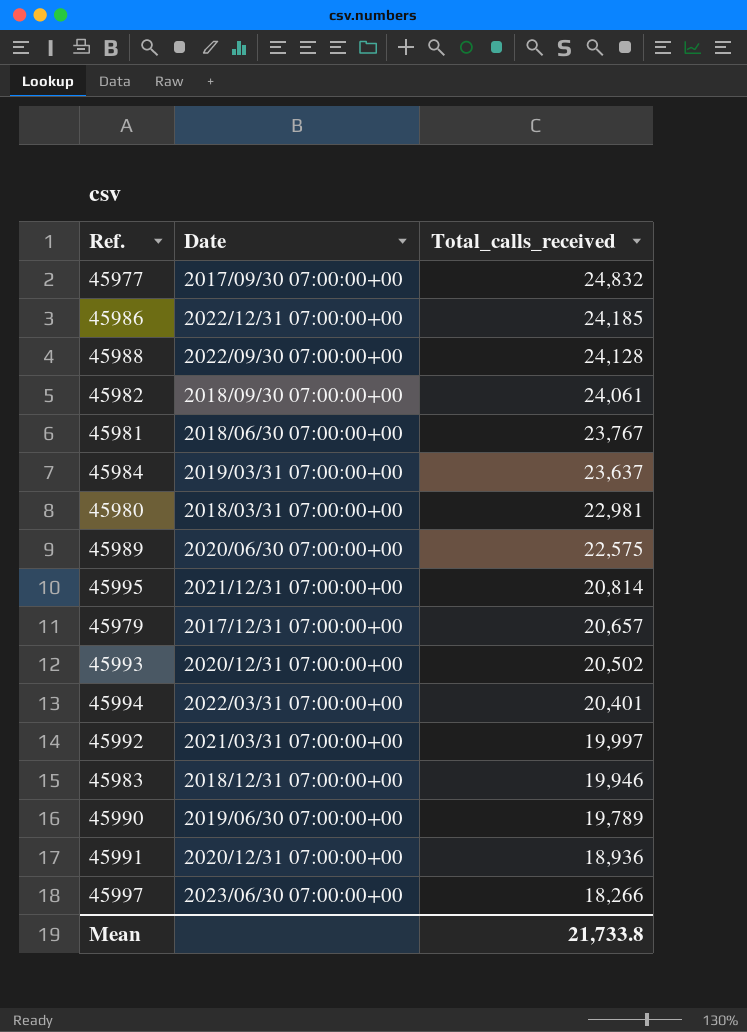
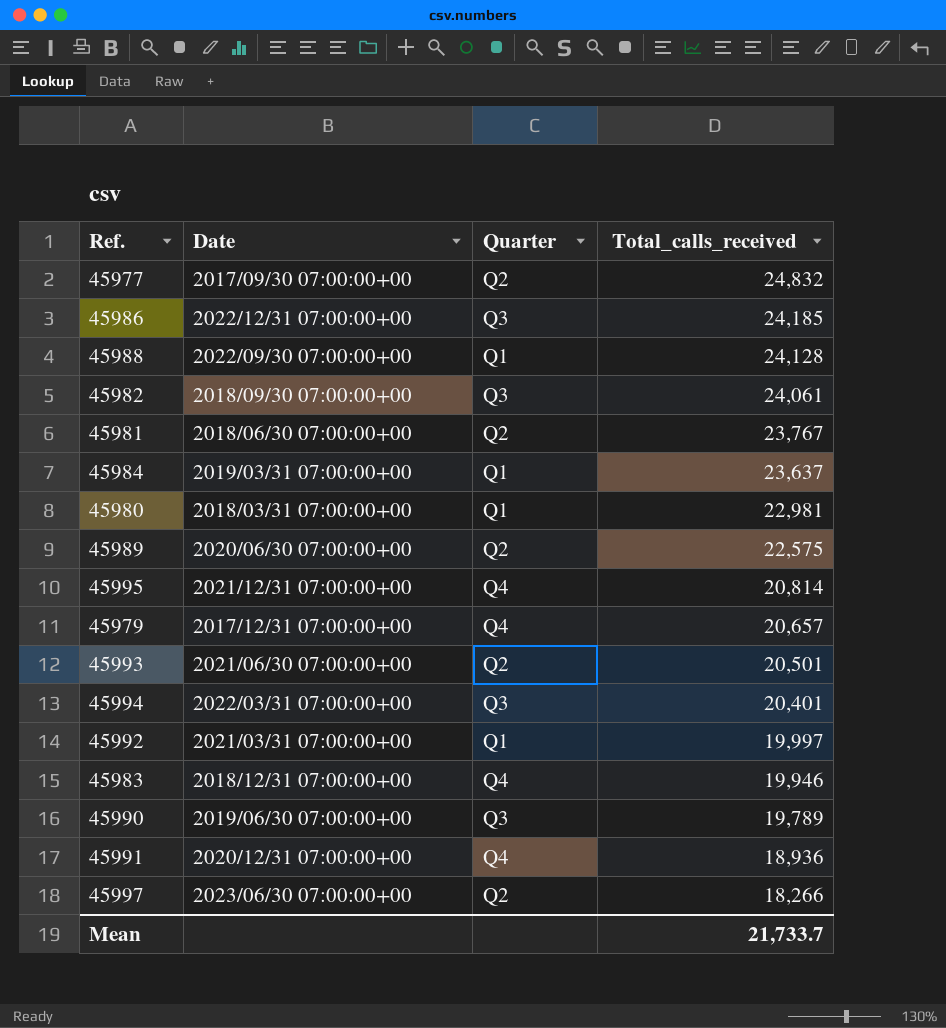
column Quarter | position: none -> 3
45993 | Date: 2020/12/31 07:00:00+00 -> 2021/06/30 07:00:00+00
45993 | Total_calls_received: 20,502 -> 20,501
Mean | Total_calls_received: 21,733.8 -> 21,733.7

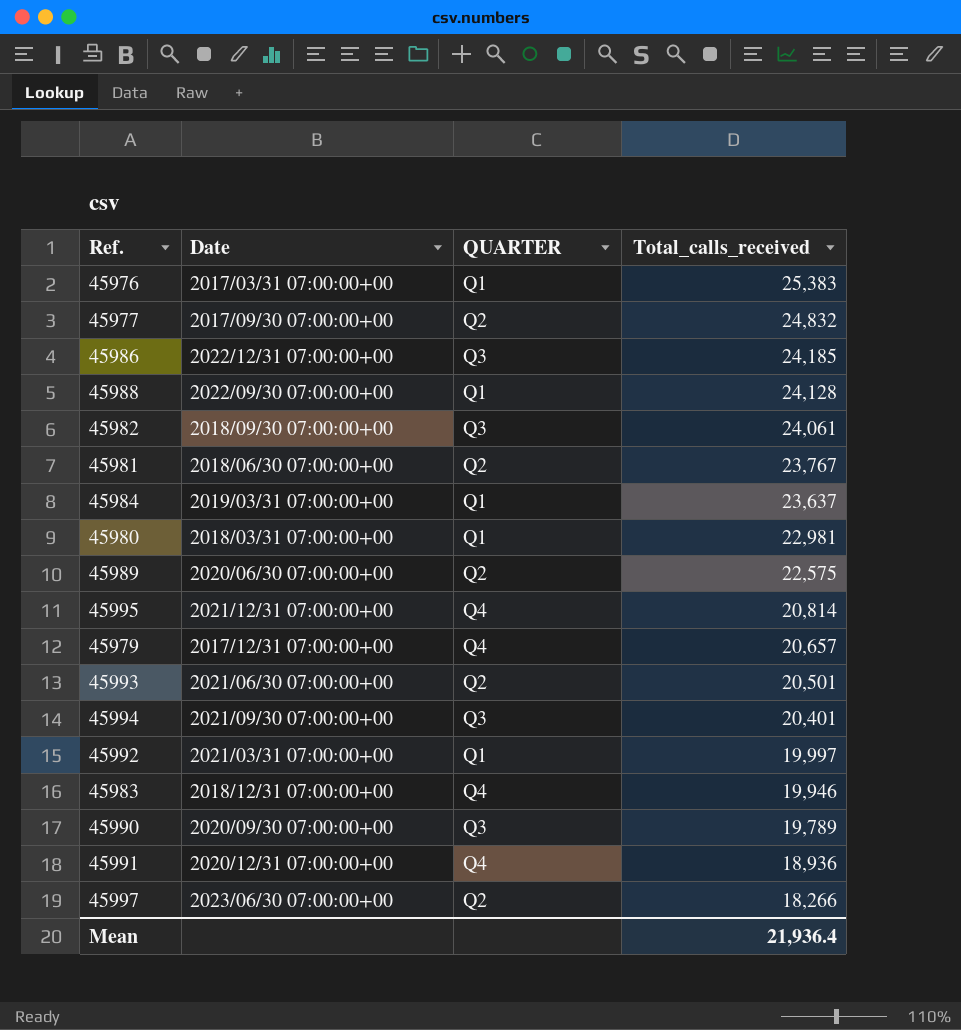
column name: Quarter -> QUARTER
row 45976: none -> 2017/03/31 07:00:00+00 | Q1 | 25,383
45994 | Date: 2022/03/31 07:00:00+00 -> 2021/09/30 07:00:00+00
45990 | Date: 2019/06/30 07:00:00+00 -> 2020/09/30 07:00:00+00
Mean | Total_calls_received: 21,733.7 -> 21,936.4

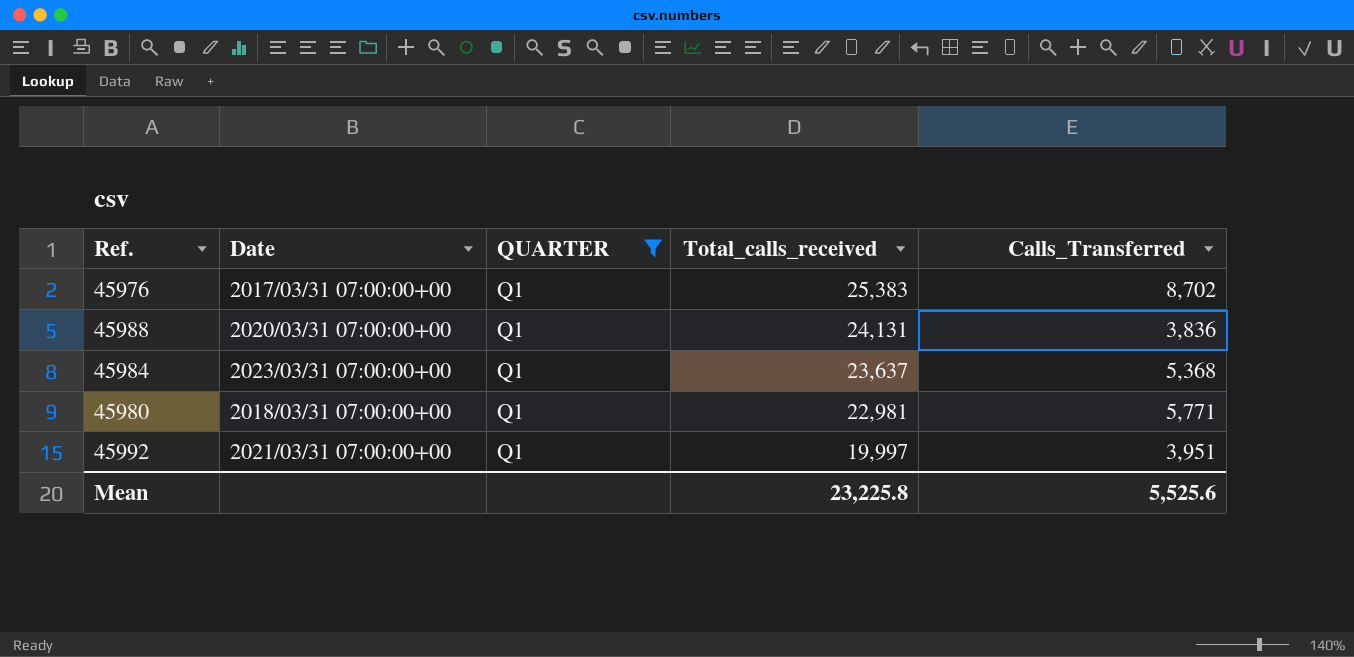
filter: none -> QUARTER = Q1
column Calls_Transferred | position: none -> 5
45988 | Date: 2022/09/30 07:00:00+00 -> 2020/03/31 07:00:00+00
45988 | Total_calls_received: 24,128 -> 24,131
45984 | Date: 2019/03/31 07:00:00+00 -> 2023/03/31 07:00:00+00
Mean | Total_calls_received: 21,936.4 -> 23,225.8

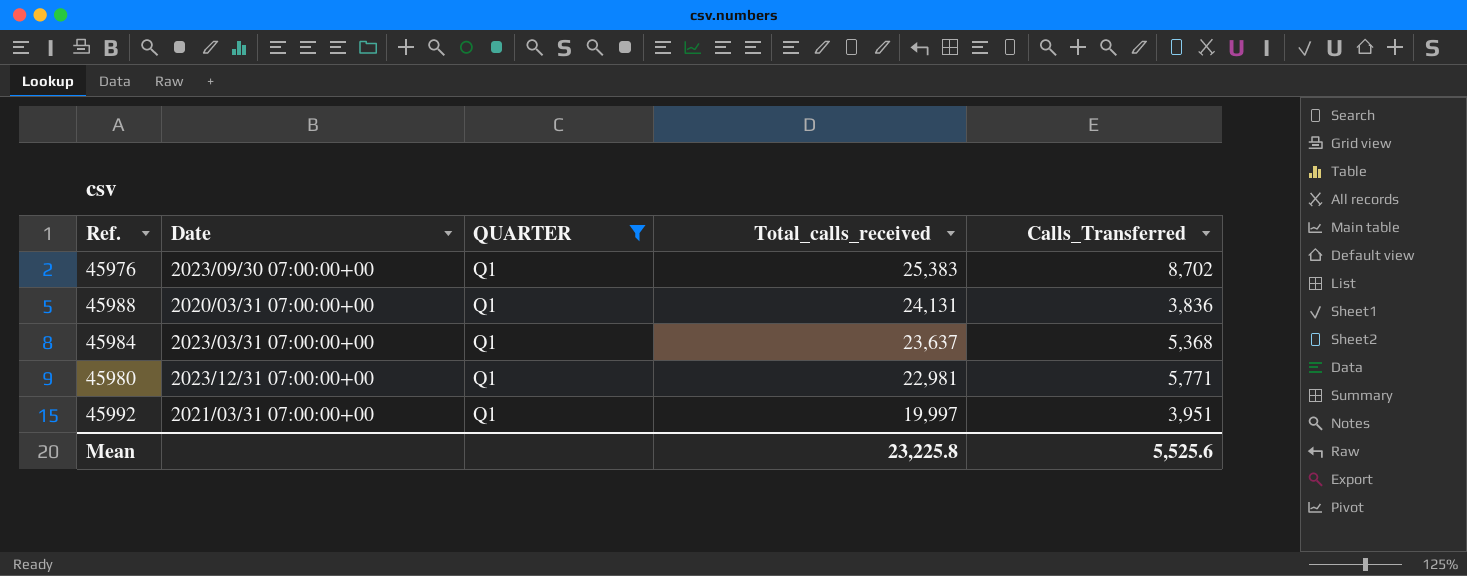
45976 | Date: 2017/03/31 07:00:00+00 -> 2023/09/30 07:00:00+00
45980 | Date: 2018/03/31 07:00:00+00 -> 2023/12/31 07:00:00+00

